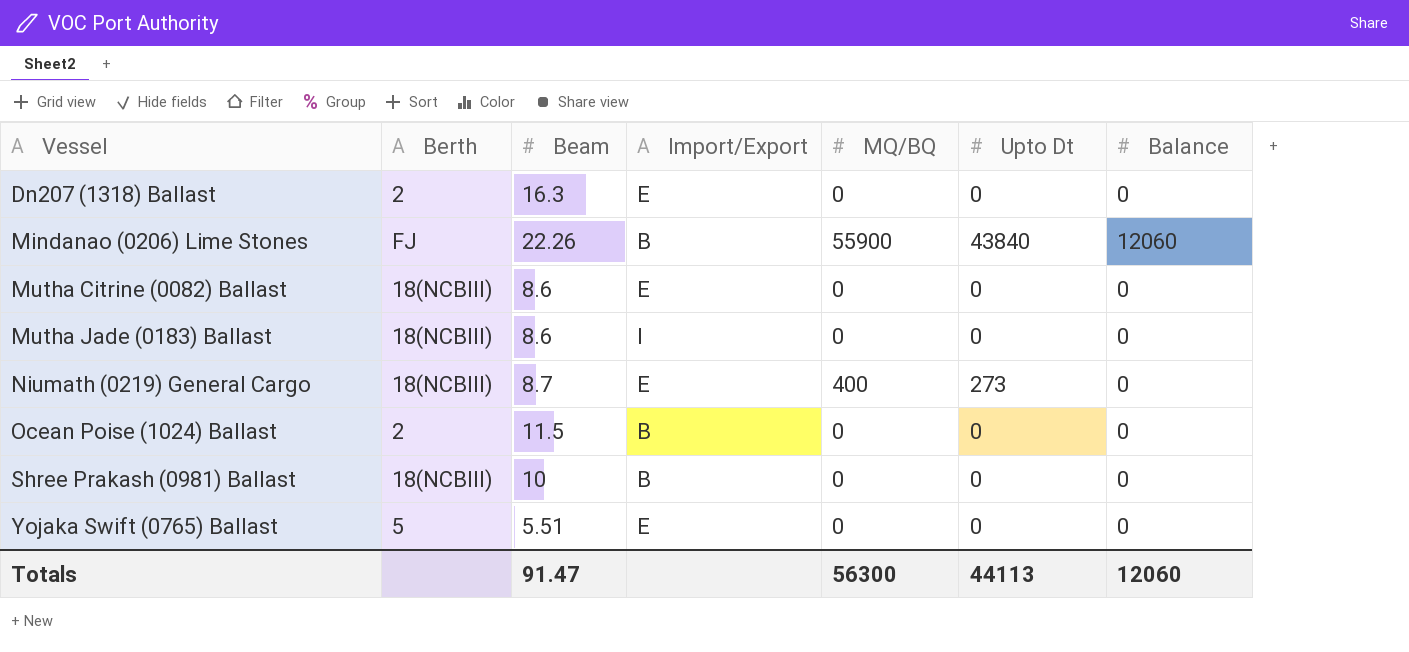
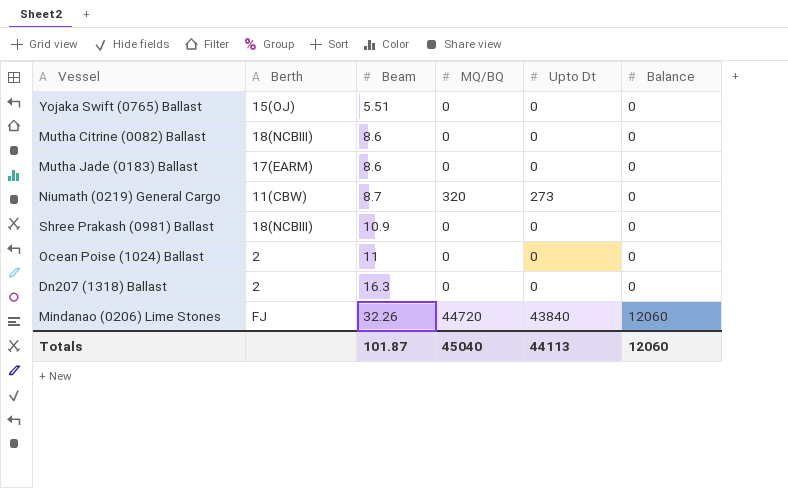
row order: Vessel ascending -> Beam ascending
column Import/Export | position: 4 -> none
Yojaka Swift (0765) Ballast | Berth: 5 -> 15(OJ)
Mutha Jade (0183) Ballast | Berth: 18(NCBIII) -> 17(EARM)
Niumath (0219) General Cargo | Berth: 18(NCBIII) -> 11(CBW)
Niumath (0219) General Cargo | MQ/BQ: 400 -> 320
Shree Prakash (0981) Ballast | Beam: 10 -> 10.9
Ocean Poise (1024) Ballast | Beam: 11.5 -> 11
Mindanao (0206) Lime Stones | Beam: 22.26 -> 32.26
Mindanao (0206) Lime Stones | MQ/BQ: 55900 -> 44720
Totals | Beam: 91.47 -> 101.87
Totals | MQ/BQ: 56300 -> 45040

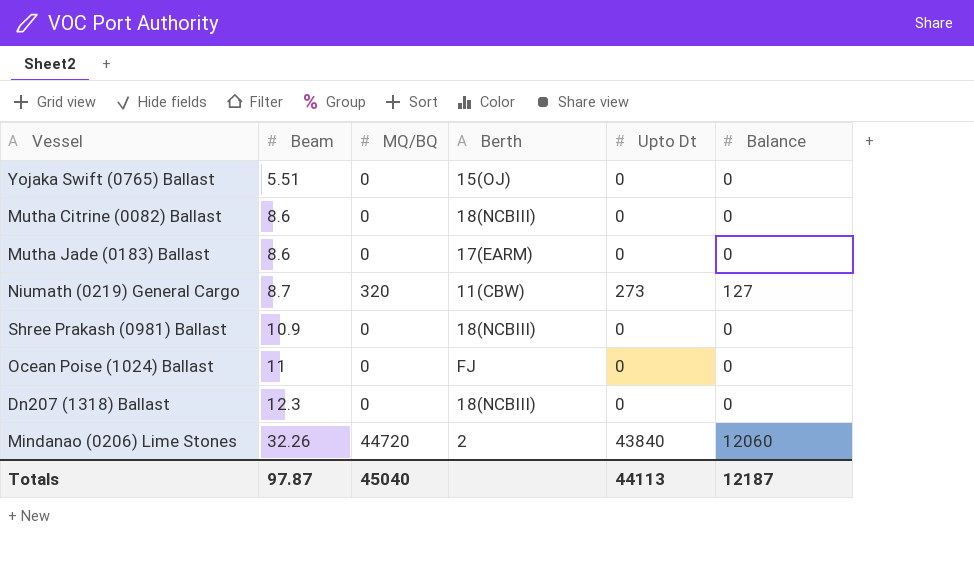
column Berth | position: 2 -> 4
Niumath (0219) General Cargo | Balance: 0 -> 127
Ocean Poise (1024) Ballast | Berth: 2 -> FJ
Dn207 (1318) Ballast | Beam: 16.3 -> 12.3
Dn207 (1318) Ballast | Berth: 2 -> 18(NCBIII)
Mindanao (0206) Lime Stones | Berth: FJ -> 2
Totals | Beam: 101.87 -> 97.87
Totals | Balance: 12060 -> 12187

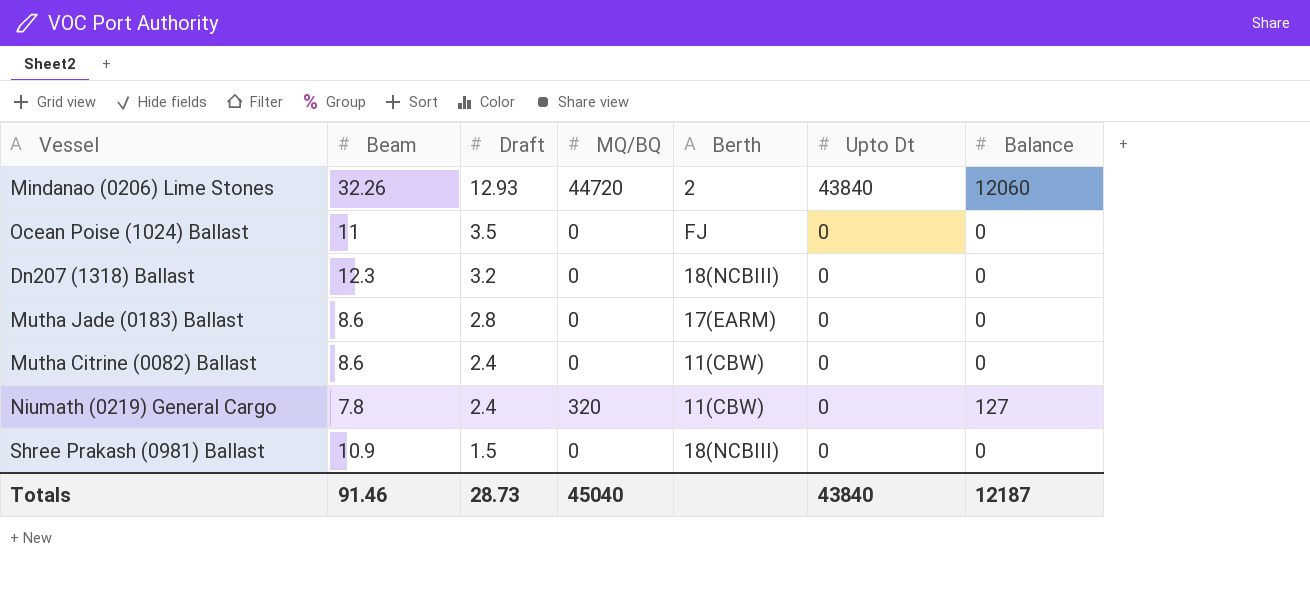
row order: Beam ascending -> Draft descending
column Draft | position: none -> 3
row Yojaka Swift (0765) Ballast: 5.51 | 0 | 15(OJ) | 0 | 0 -> none
Mutha Citrine (0082) Ballast | Berth: 18(NCBIII) -> 11(CBW)
Niumath (0219) General Cargo | Beam: 8.7 -> 7.8
Niumath (0219) General Cargo | Upto Dt: 273 -> 0
Totals | Beam: 97.87 -> 91.46
Totals | Upto Dt: 44113 -> 43840

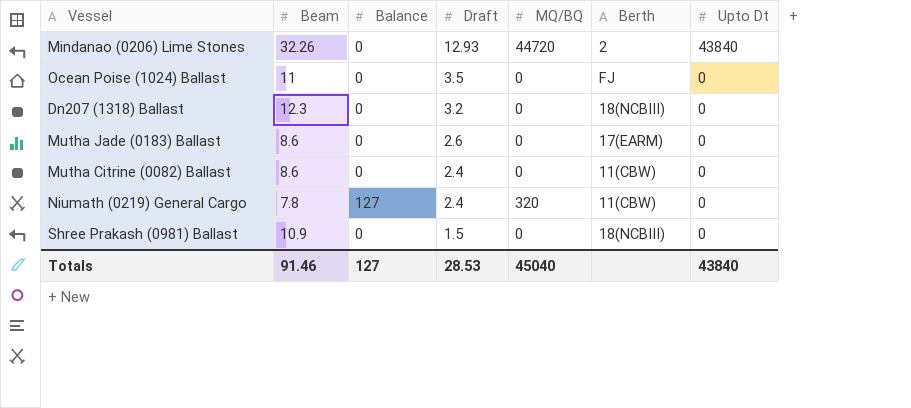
column Balance | position: 7 -> 3
Mindanao (0206) Lime Stones | Balance: 12060 -> 0
Mutha Jade (0183) Ballast | Draft: 2.8 -> 2.6
Totals | Balance: 12187 -> 127
Totals | Draft: 28.73 -> 28.53

